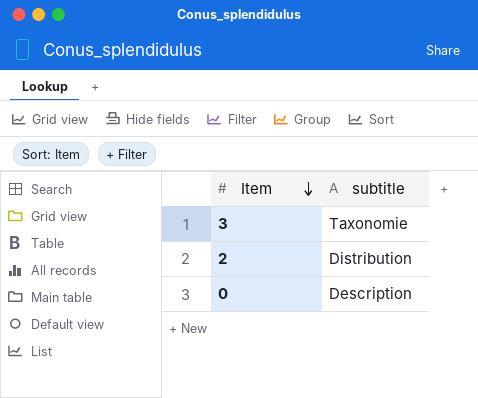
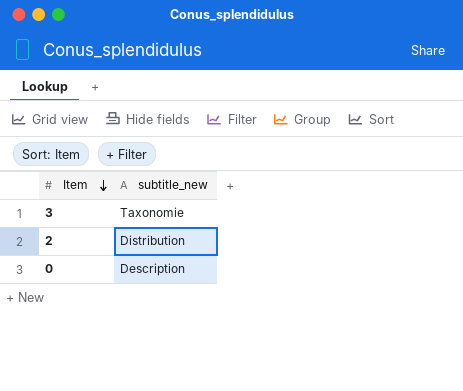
column name: subtitle -> subtitle_new

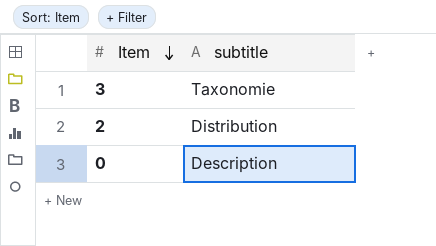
column name: subtitle_new -> subtitle

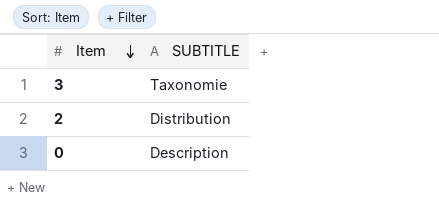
column name: subtitle -> SUBTITLE

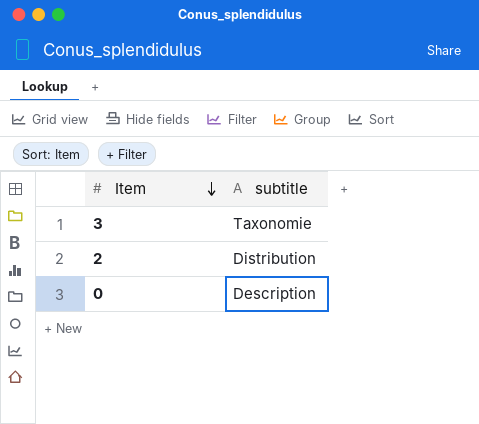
column name: SUBTITLE -> subtitle

